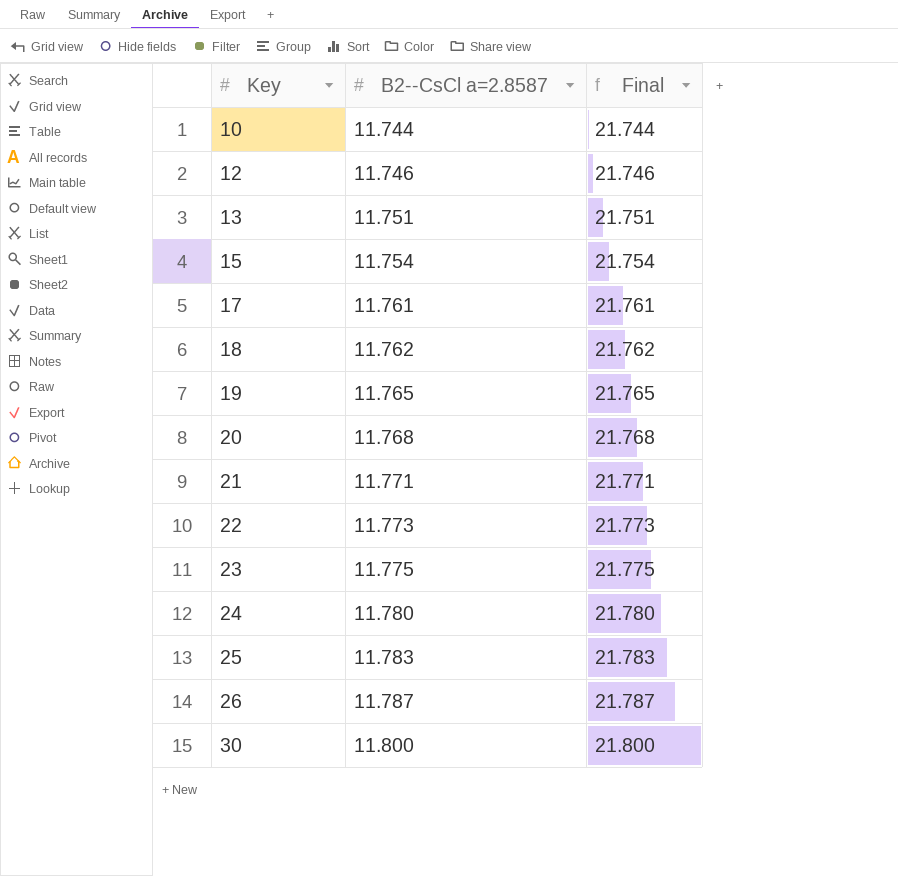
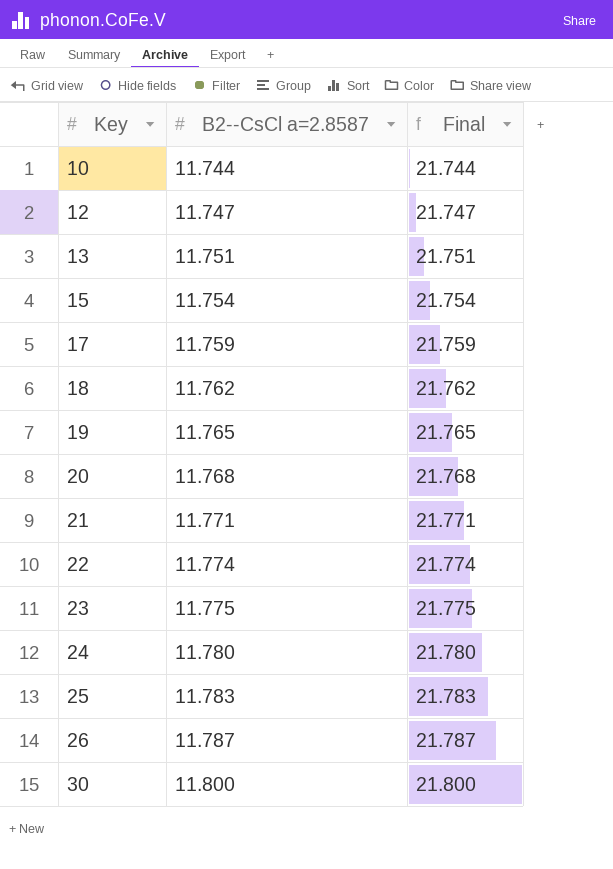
12 | B2--CsCl a=2.8587: 11.746 -> 11.747
12 | Final: 21.746 -> 21.747
17 | B2--CsCl a=2.8587: 11.761 -> 11.759
17 | Final: 21.761 -> 21.759
22 | B2--CsCl a=2.8587: 11.773 -> 11.774
22 | Final: 21.773 -> 21.774

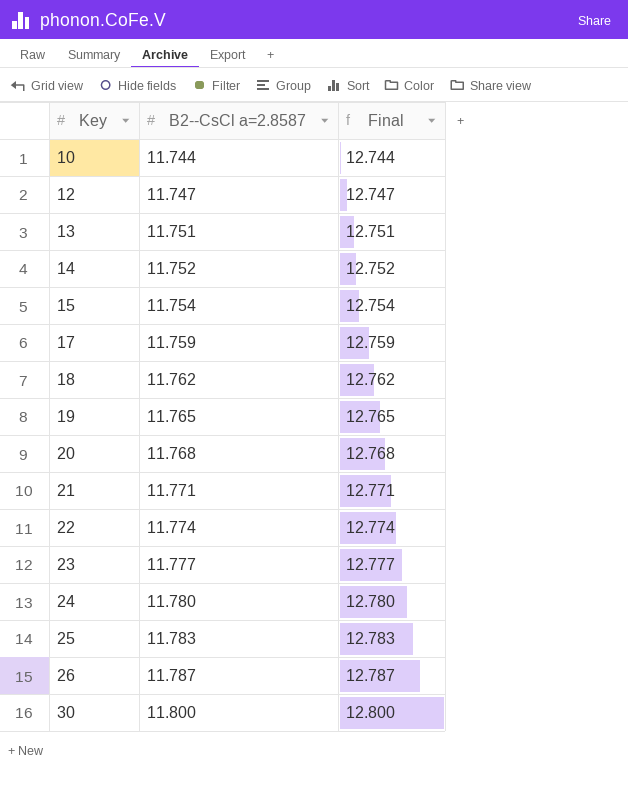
column Final | formula: [B2--CsCl a=2.8587] + 10 -> [B2--CsCl a=2.8587] + 1
row 14: none -> 11.752 | 12.752
23 | B2--CsCl a=2.8587: 11.775 -> 11.777

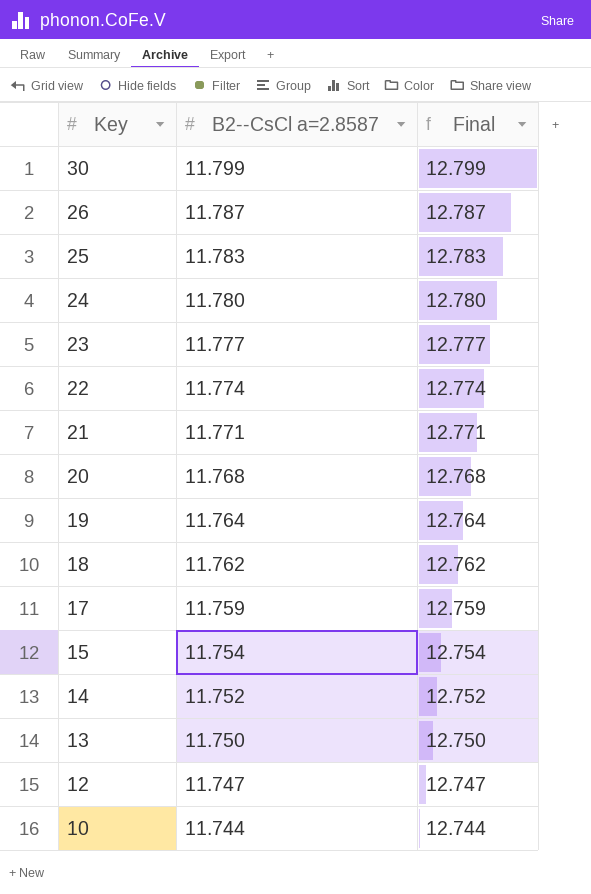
row order: Key ascending -> Key descending
30 | B2--CsCl a=2.8587: 11.800 -> 11.799
30 | Final: 12.800 -> 12.799
19 | B2--CsCl a=2.8587: 11.765 -> 11.764
19 | Final: 12.765 -> 12.764
13 | B2--CsCl a=2.8587: 11.751 -> 11.750
13 | Final: 12.751 -> 12.750

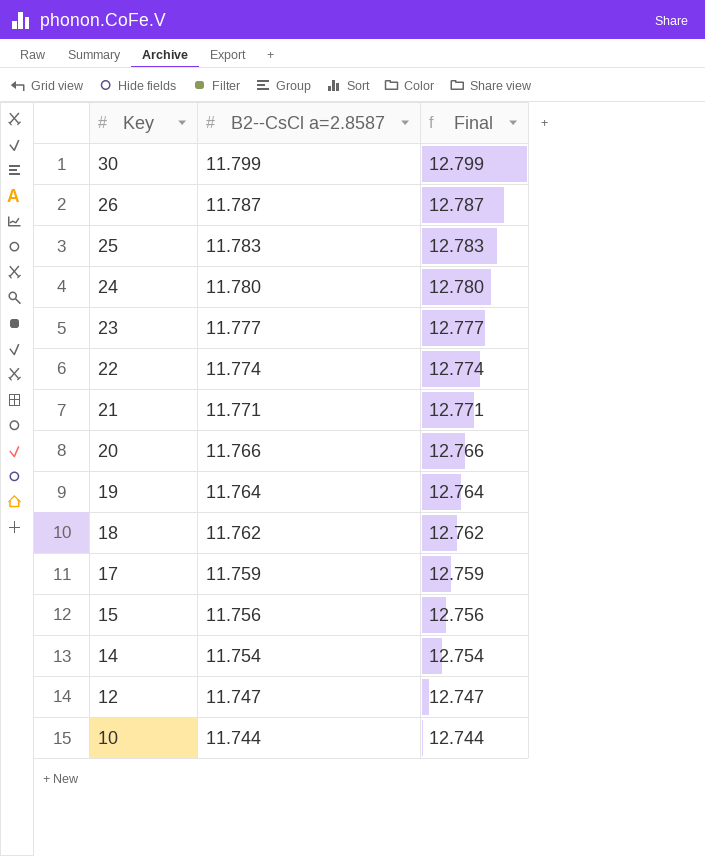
row 13: 11.750 | 12.750 -> none
20 | B2--CsCl a=2.8587: 11.768 -> 11.766
20 | Final: 12.768 -> 12.766
15 | B2--CsCl a=2.8587: 11.754 -> 11.756
15 | Final: 12.754 -> 12.756
14 | B2--CsCl a=2.8587: 11.752 -> 11.754
14 | Final: 12.752 -> 12.754

